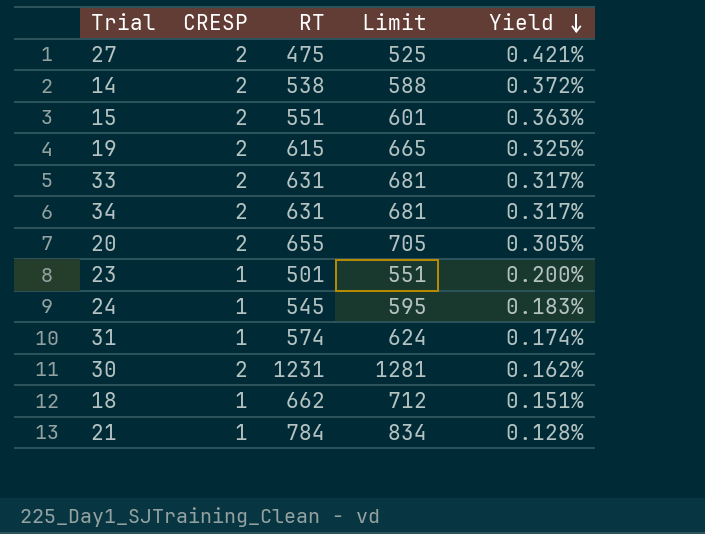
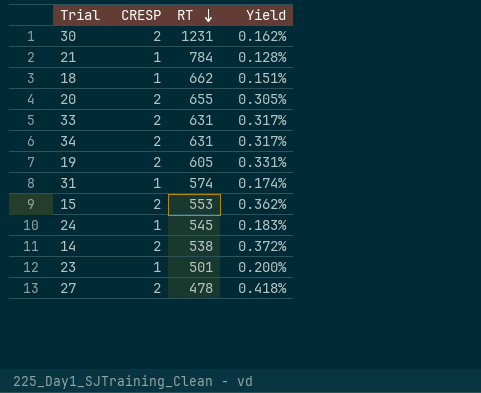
row order: Yield descending -> RT descending
column Limit | formula: [RT] + 50 -> none
19 | RT: 615 -> 605
19 | Yield: 0.325% -> 0.331%
15 | RT: 551 -> 553
15 | Yield: 0.363% -> 0.362%
27 | RT: 475 -> 478
27 | Yield: 0.421% -> 0.418%

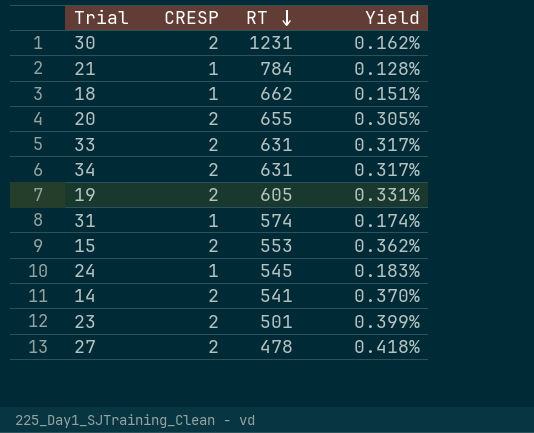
14 | RT: 538 -> 541
14 | Yield: 0.372% -> 0.370%
23 | CRESP: 1 -> 2
23 | Yield: 0.200% -> 0.399%

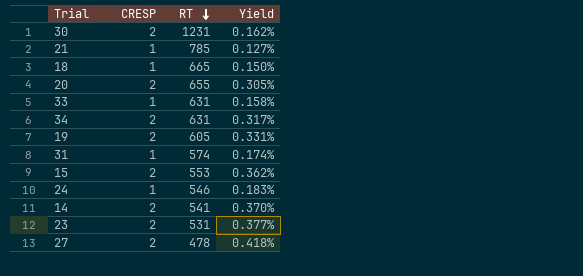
21 | RT: 784 -> 785
21 | Yield: 0.128% -> 0.127%
18 | RT: 662 -> 665
18 | Yield: 0.151% -> 0.150%
33 | CRESP: 2 -> 1
33 | Yield: 0.317% -> 0.158%
24 | RT: 545 -> 546
23 | RT: 501 -> 531
23 | Yield: 0.399% -> 0.377%

